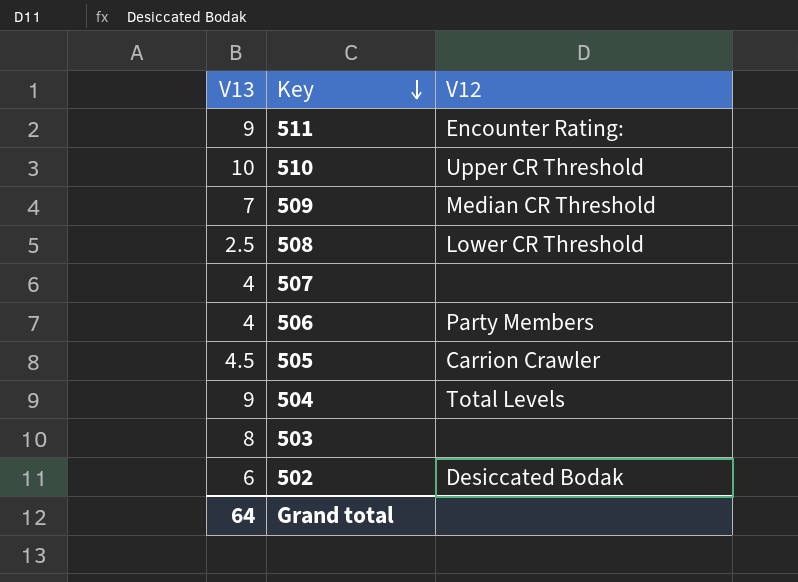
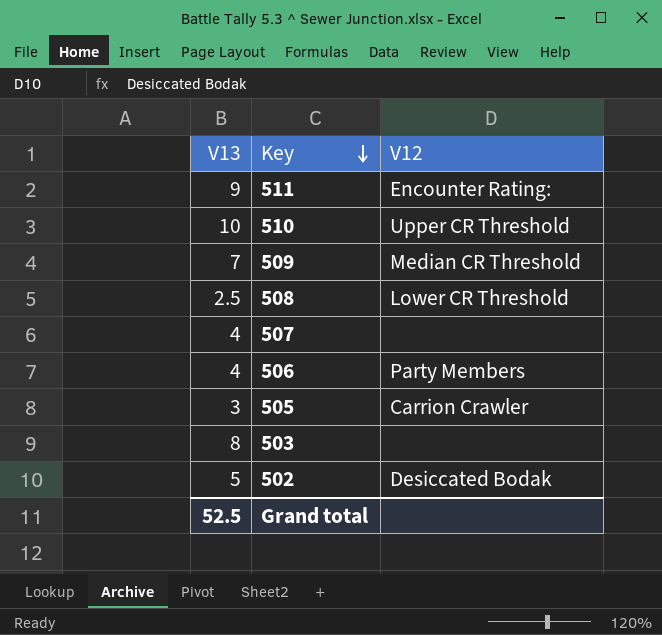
row 504: 9 | Total Levels -> none
505 | V13: 4.5 -> 3
502 | V13: 6 -> 5
Grand total | V13: 64 -> 52.5

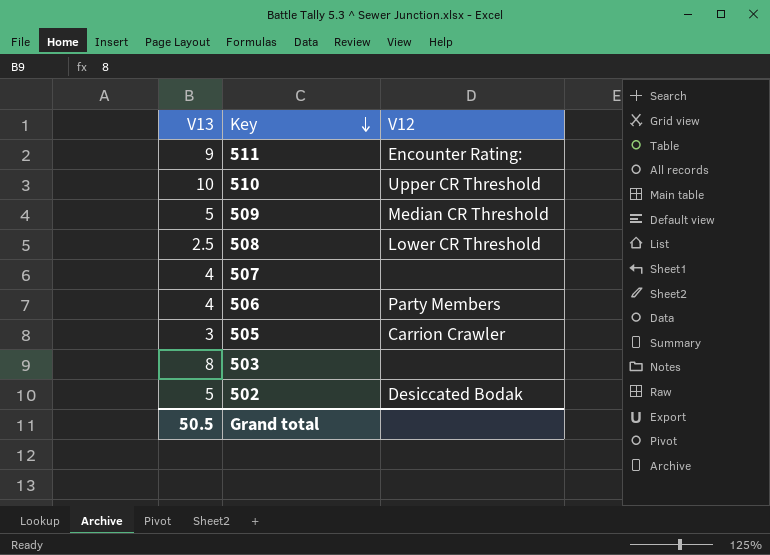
509 | V13: 7 -> 5
Grand total | V13: 52.5 -> 50.5

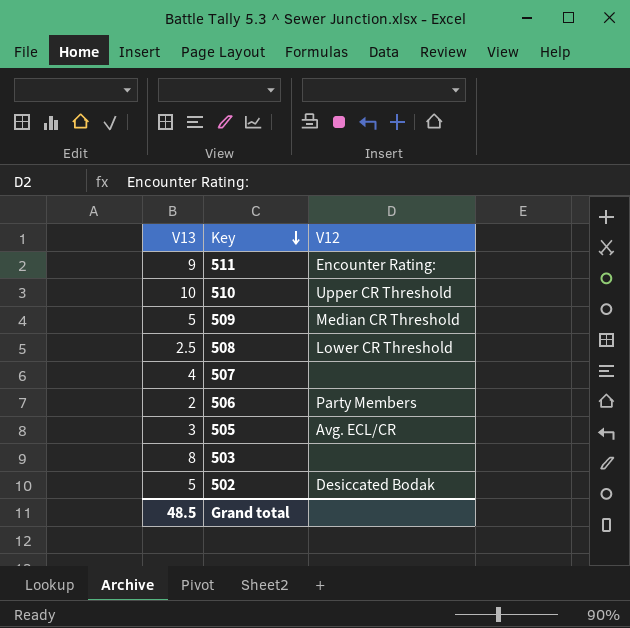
506 | V13: 4 -> 2
505 | V12: Carrion Crawler -> Avg. ECL/CR
Grand total | V13: 50.5 -> 48.5

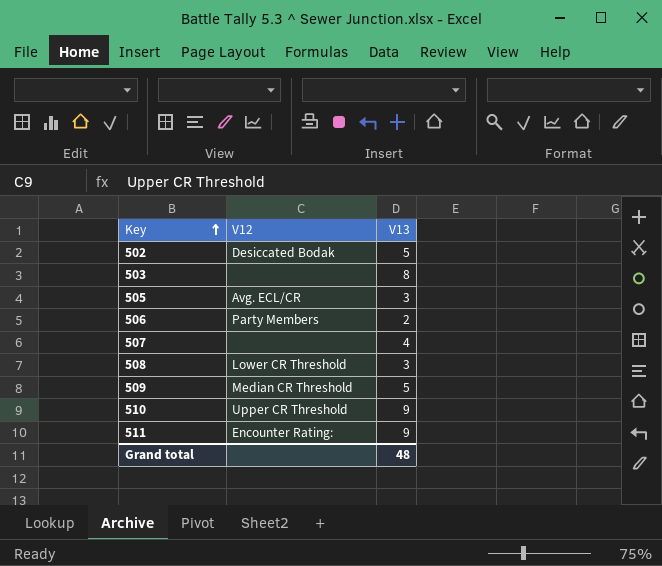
row order: Key descending -> Key ascending
column V13 | position: 1 -> 3
508 | V13: 2.5 -> 3
510 | V13: 10 -> 9
Grand total | V13: 48.5 -> 48

